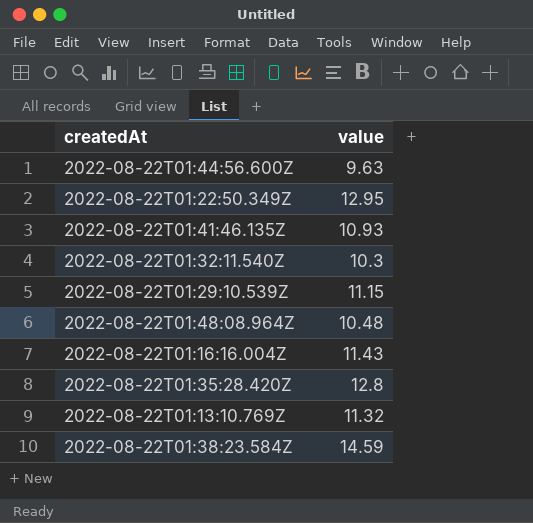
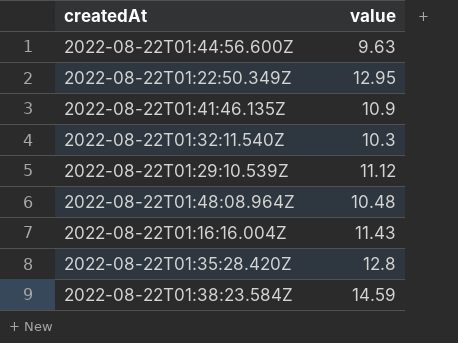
row 2022-08-22T01:13:10.769Z: 11.32 -> none
2022-08-22T01:41:46.135Z | value: 10.93 -> 10.9
2022-08-22T01:29:10.539Z | value: 11.15 -> 11.12

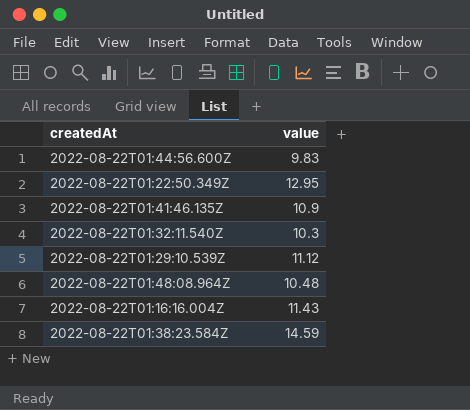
row 2022-08-22T01:35:28.420Z: 12.8 -> none
2022-08-22T01:44:56.600Z | value: 9.63 -> 9.83

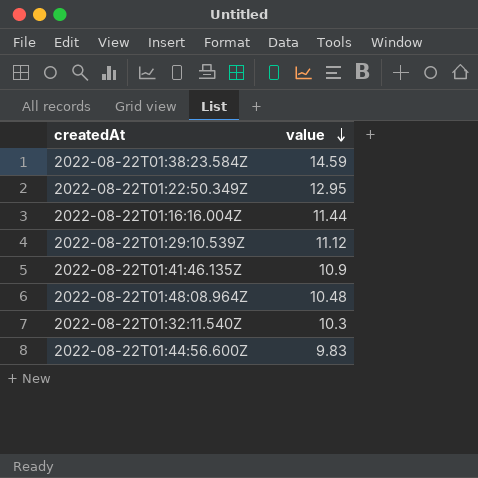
row order: none -> value descending
2022-08-22T01:16:16.004Z | value: 11.43 -> 11.44

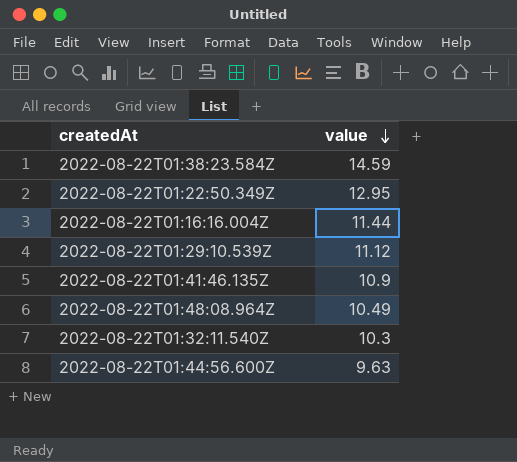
2022-08-22T01:48:08.964Z | value: 10.48 -> 10.49
2022-08-22T01:44:56.600Z | value: 9.83 -> 9.63

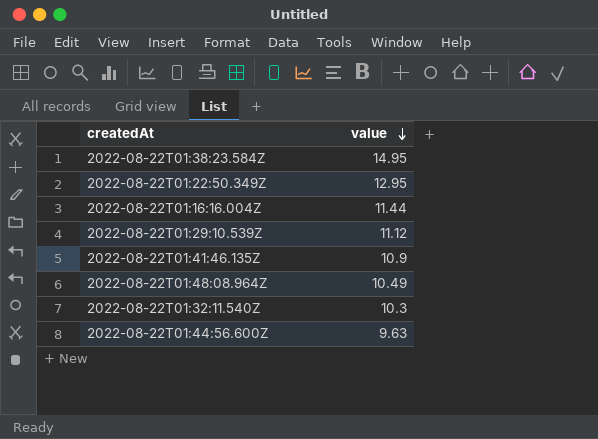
2022-08-22T01:38:23.584Z | value: 14.59 -> 14.95

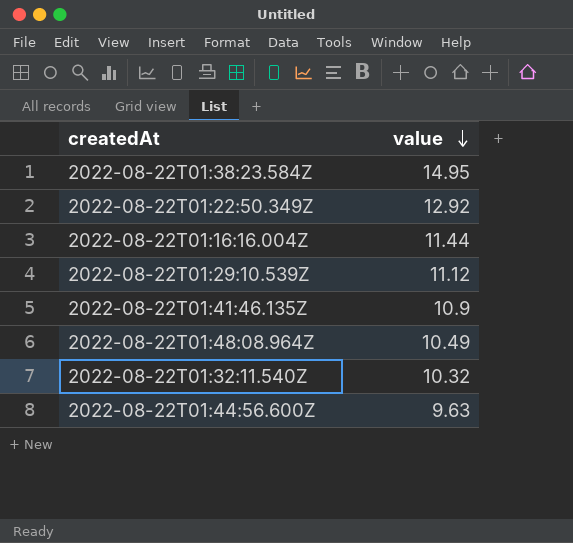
2022-08-22T01:22:50.349Z | value: 12.95 -> 12.92
2022-08-22T01:32:11.540Z | value: 10.3 -> 10.32

